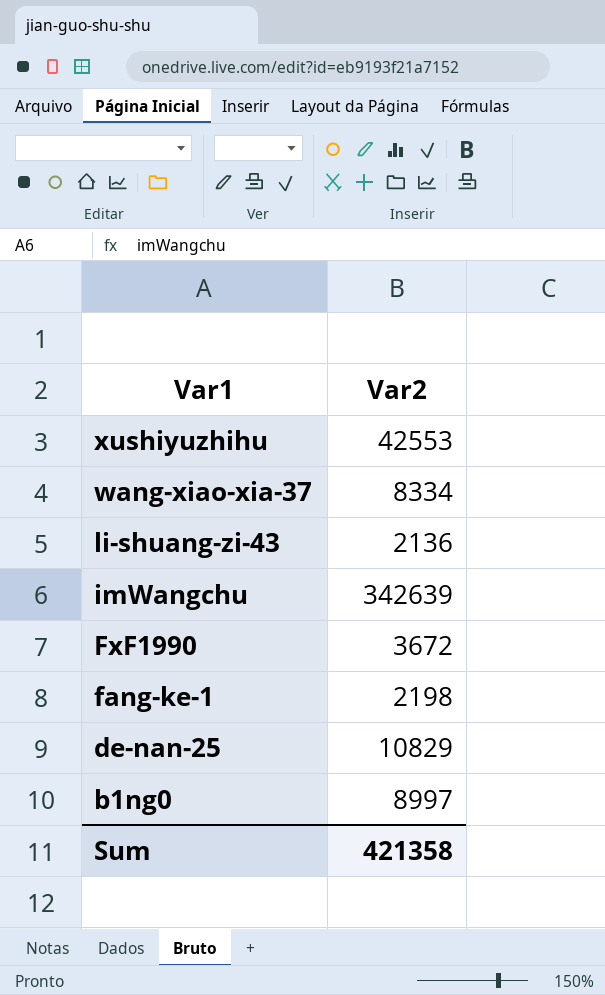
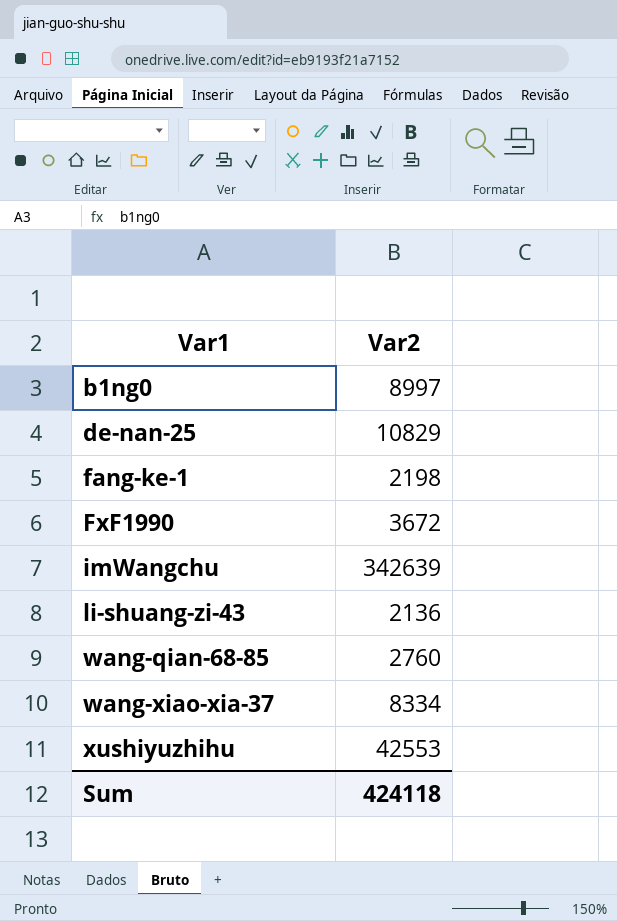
row order: Var1 descending -> Var1 ascending
row wang-qian-68-85: none -> 2760
Sum | Var2: 421358 -> 424118

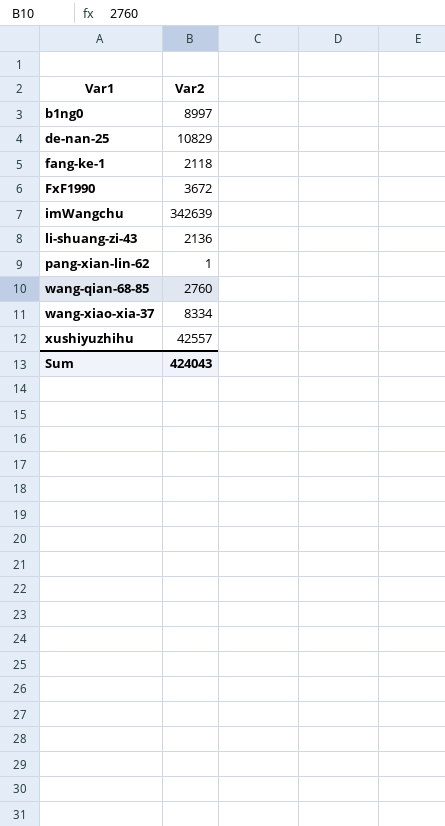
fang-ke-1 | Var2: 2198 -> 2118
row pang-xian-lin-62: none -> 1
xushiyuzhihu | Var2: 42553 -> 42557
Sum | Var2: 424118 -> 424043

